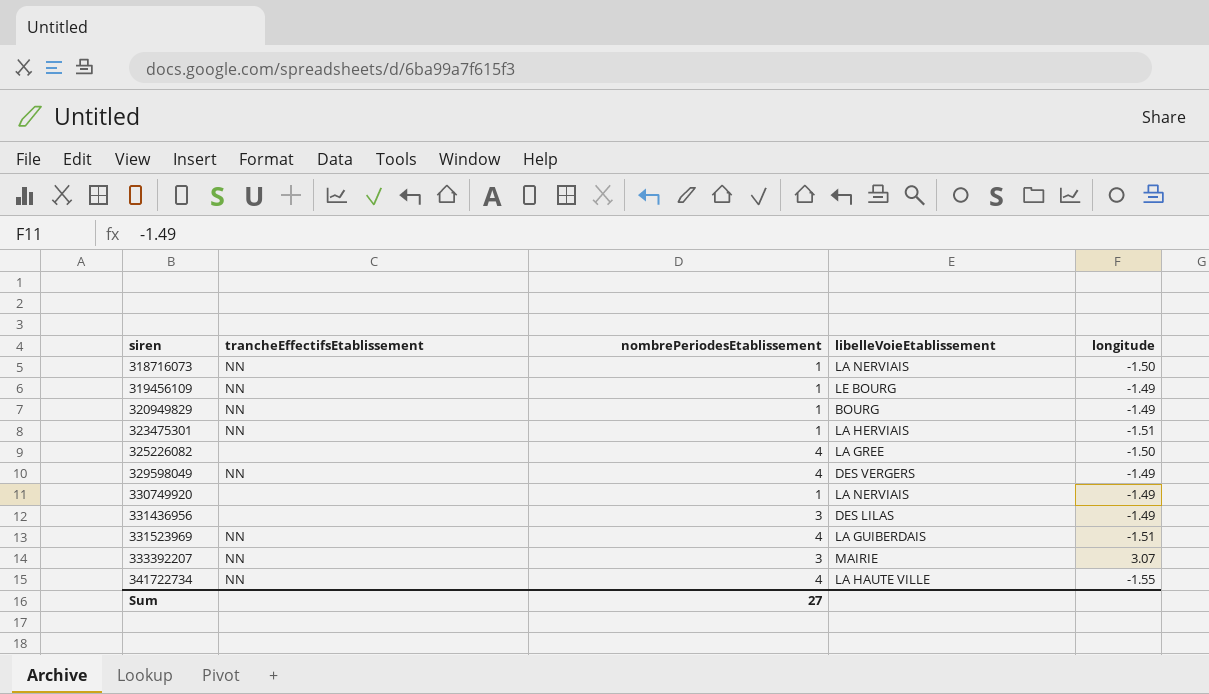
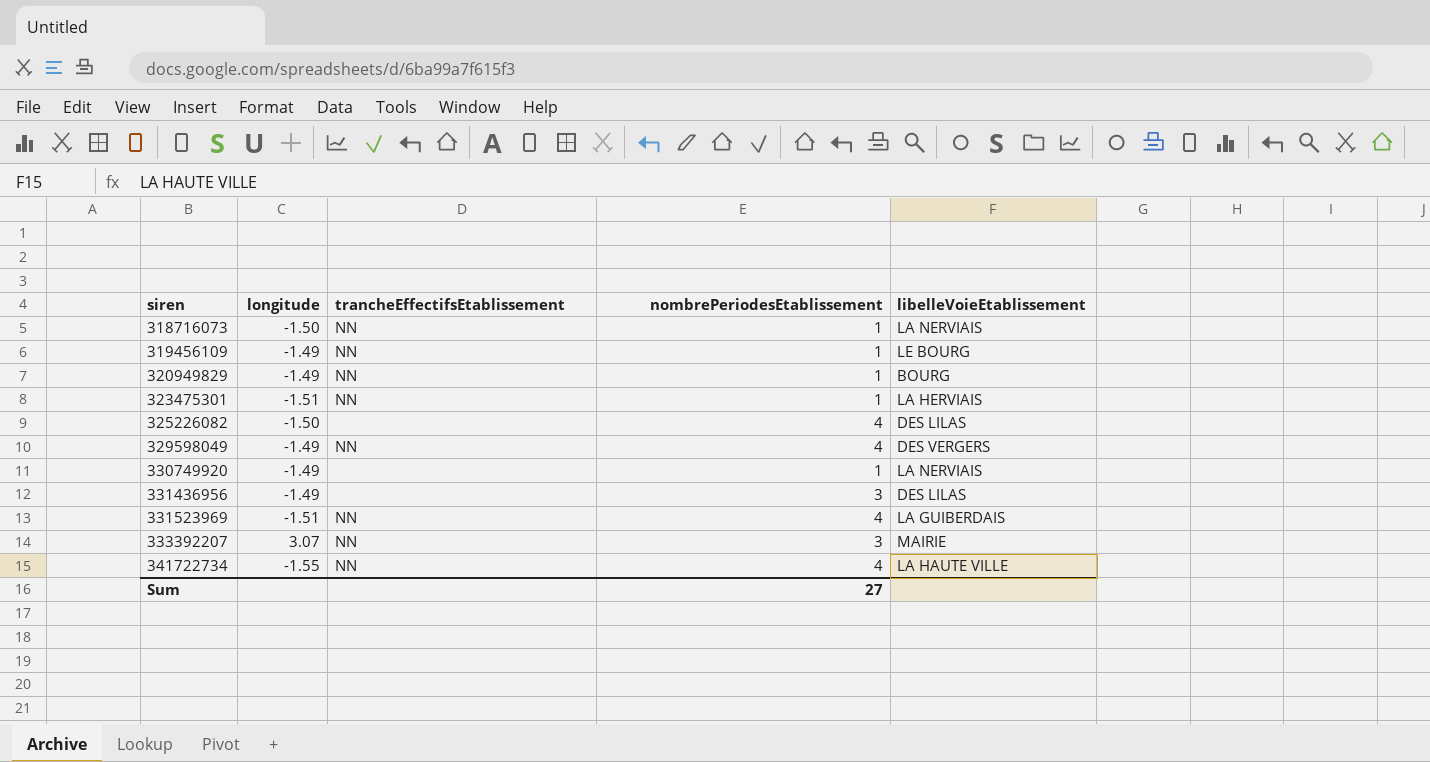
column longitude | position: 5 -> 2
325226082 | libelleVoieEtablissement: LA GREE -> DES LILAS

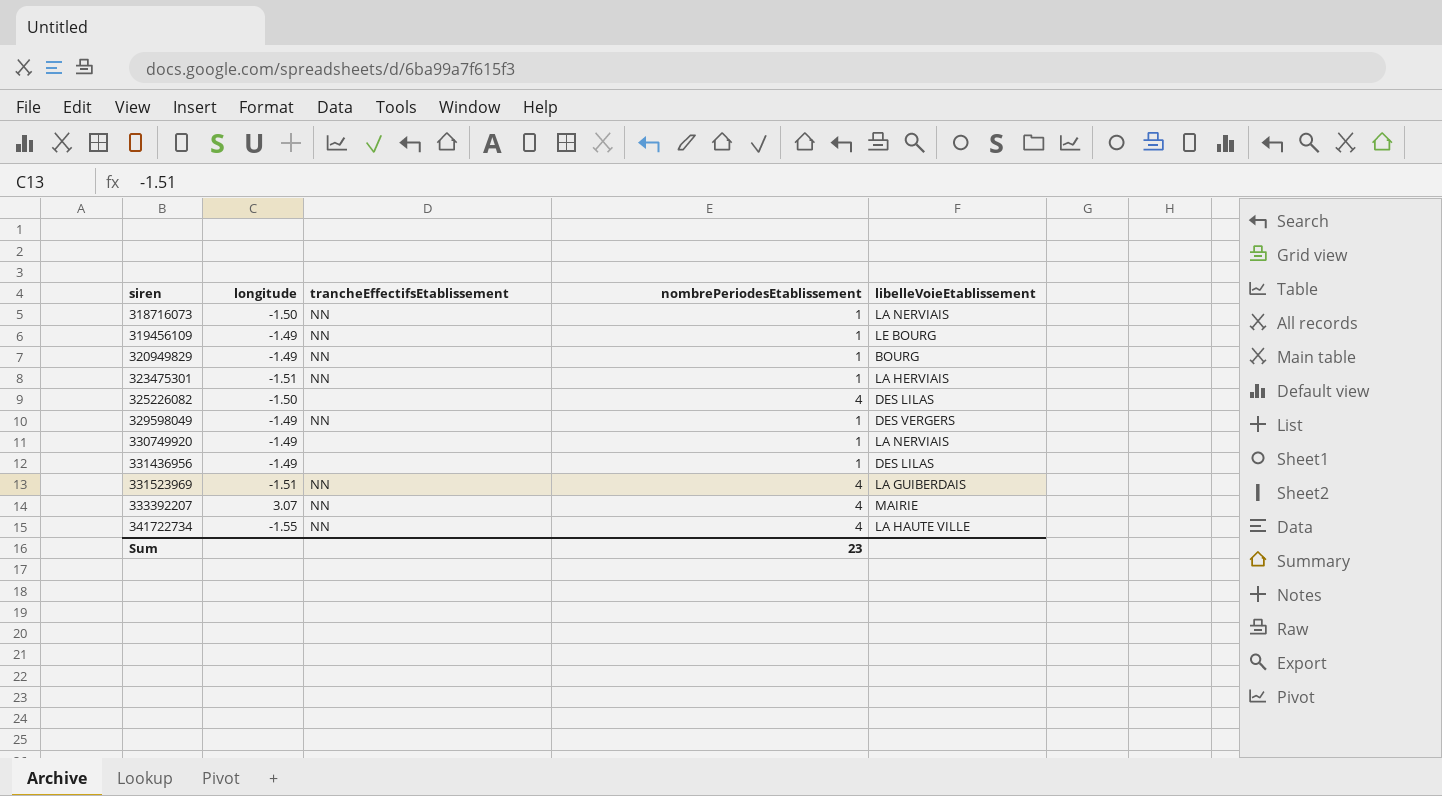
329598049 | nombrePeriodesEtablissement: 4 -> 1
331436956 | nombrePeriodesEtablissement: 3 -> 1
333392207 | nombrePeriodesEtablissement: 3 -> 4
Sum | nombrePeriodesEtablissement: 27 -> 23

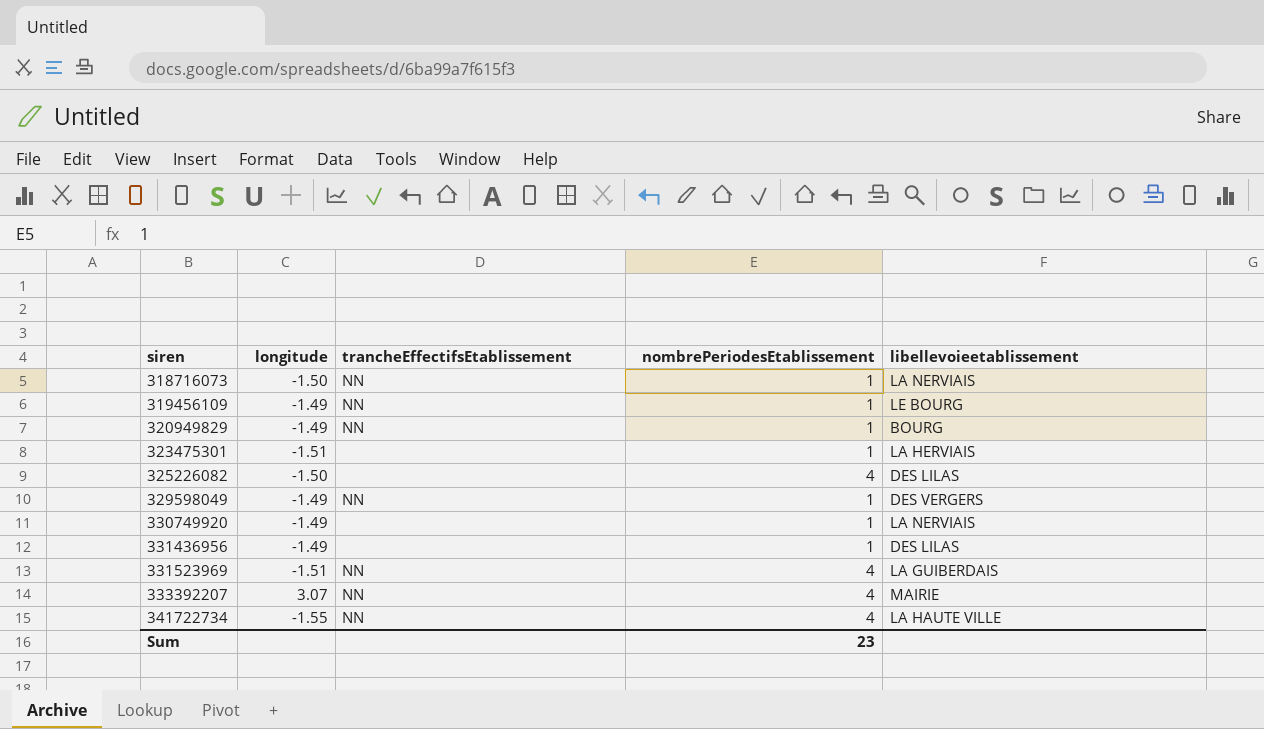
column name: libelleVoieEtablissement -> libellevoieetablissement
323475301 | trancheEffectifsEtablissement: NN -> none

